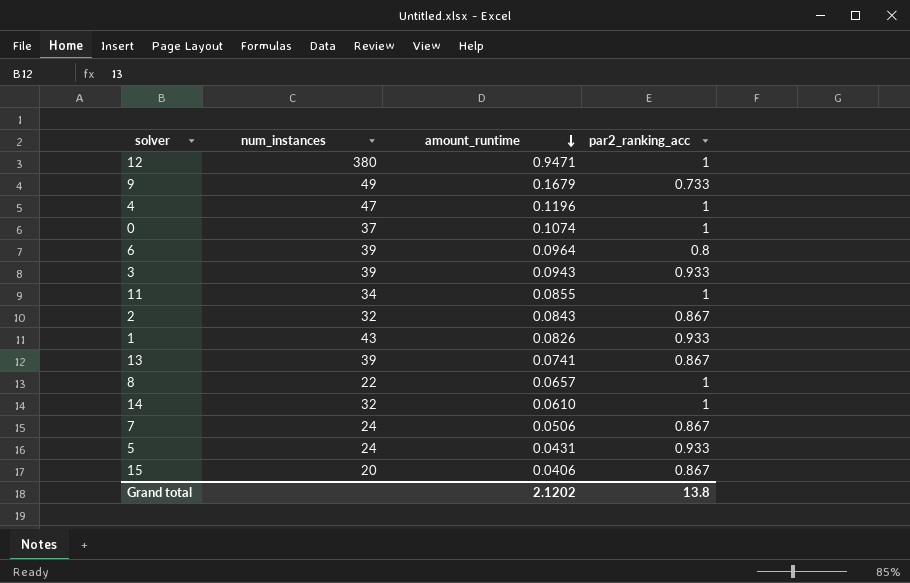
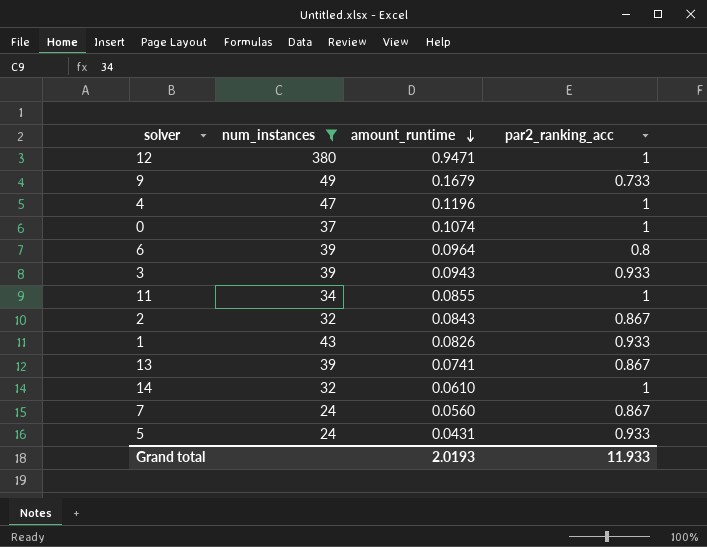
filter: none -> num_instances >= 24
7 | amount_runtime: 0.0506 -> 0.0560
Grand total | amount_runtime: 2.1202 -> 2.0193
Grand total | par2_ranking_acc: 13.8 -> 11.933

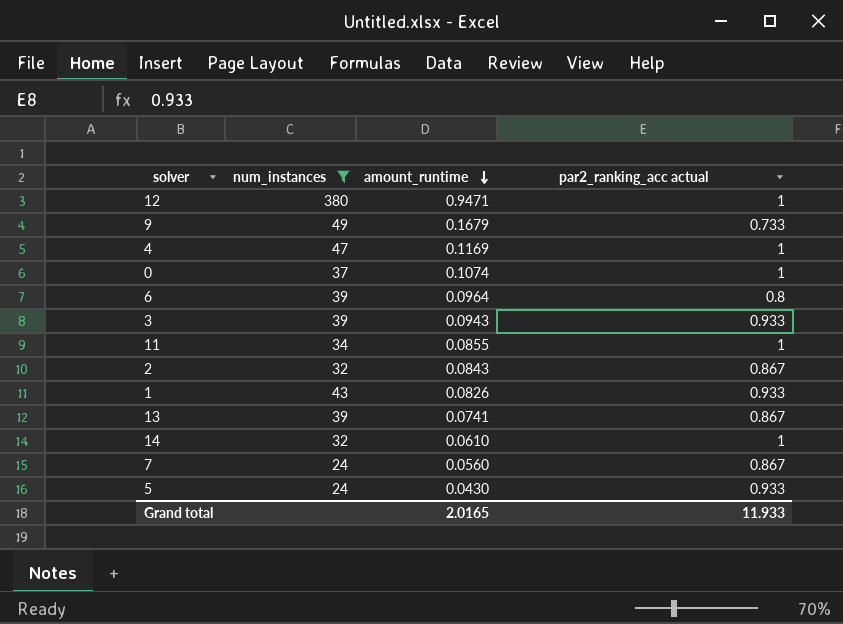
column name: par2_ranking_acc -> par2_ranking_acc actual
4 | amount_runtime: 0.1196 -> 0.1169
5 | amount_runtime: 0.0431 -> 0.0430
Grand total | amount_runtime: 2.0193 -> 2.0165

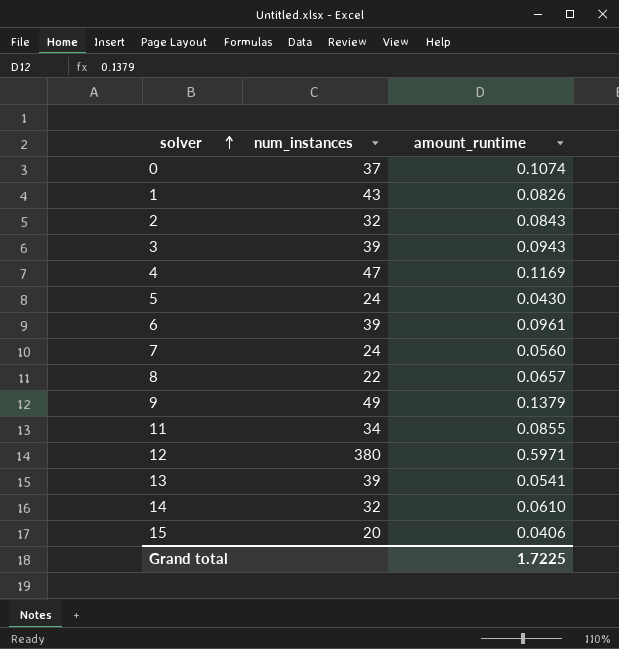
filter: num_instances >= 24 -> none
row order: amount_runtime descending -> solver ascending
column par2_ranking_acc actual | position: 4 -> none
6 | amount_runtime: 0.0964 -> 0.0961
9 | amount_runtime: 0.1679 -> 0.1379
12 | amount_runtime: 0.9471 -> 0.5971
13 | amount_runtime: 0.0741 -> 0.0541
Grand total | amount_runtime: 2.0165 -> 1.7225

